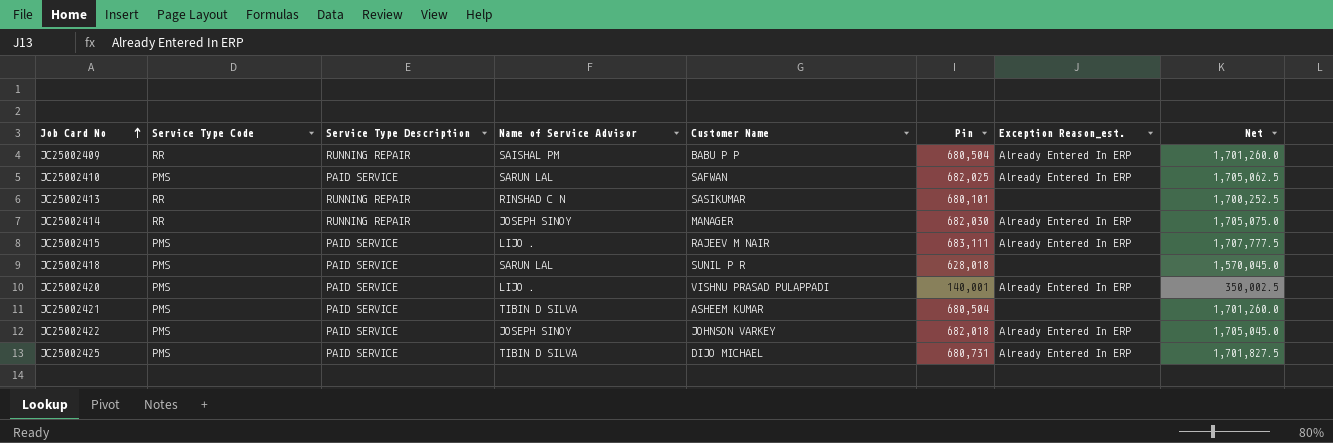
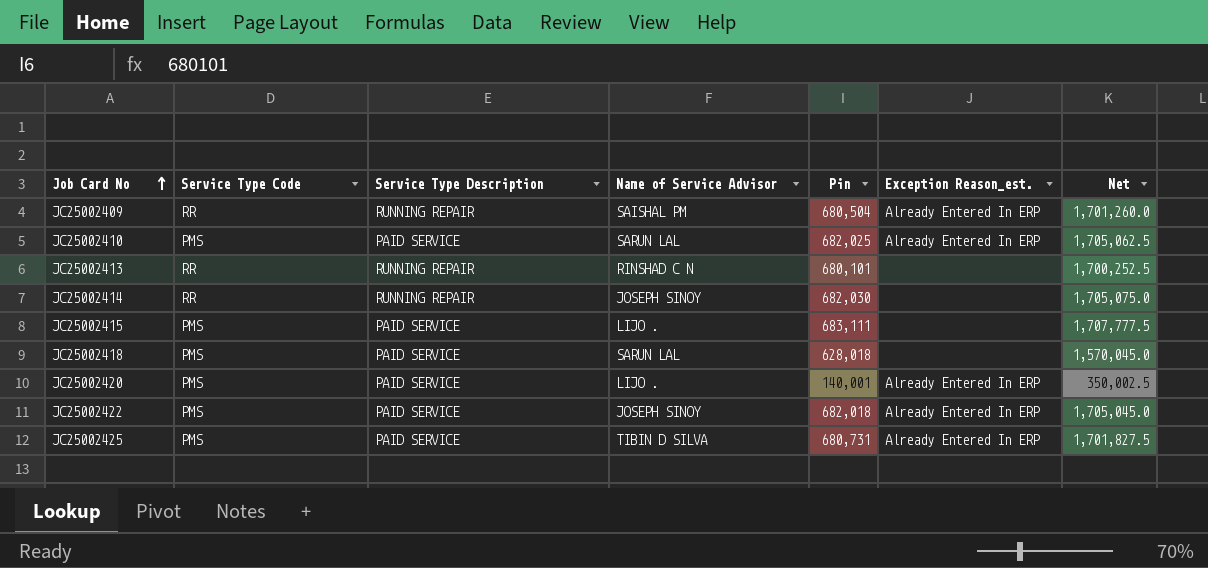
column Customer Name | position: 5 -> none
row JC25002421: PMS | PAID SERVICE | TIBIN D SILVA | ASHEEM KUMAR | 680,504 | none | 1,701,260.0 -> none
JC25002414 | Exception Reason_est.: Already Entered In ERP -> none
JC25002415 | Exception Reason_est.: Already Entered In ERP -> none

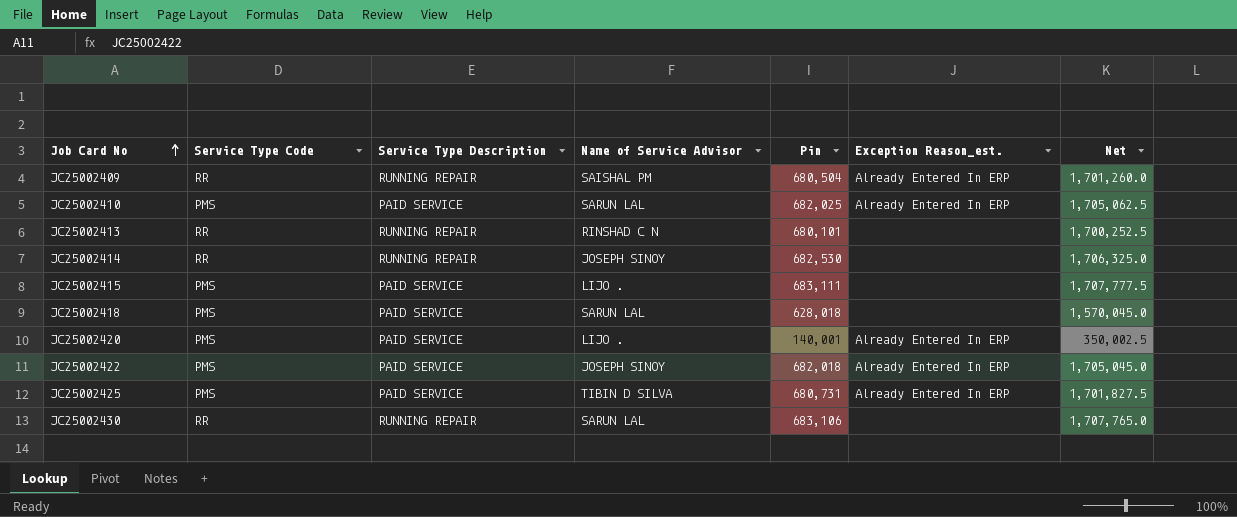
JC25002414 | Pin: 682,030 -> 682,530
JC25002414 | Net: 1,705,075.0 -> 1,706,325.0
row JC25002430: none -> RR | RUNNING REPAIR | SARUN LAL | 683,106 | none | 1,707,765.0

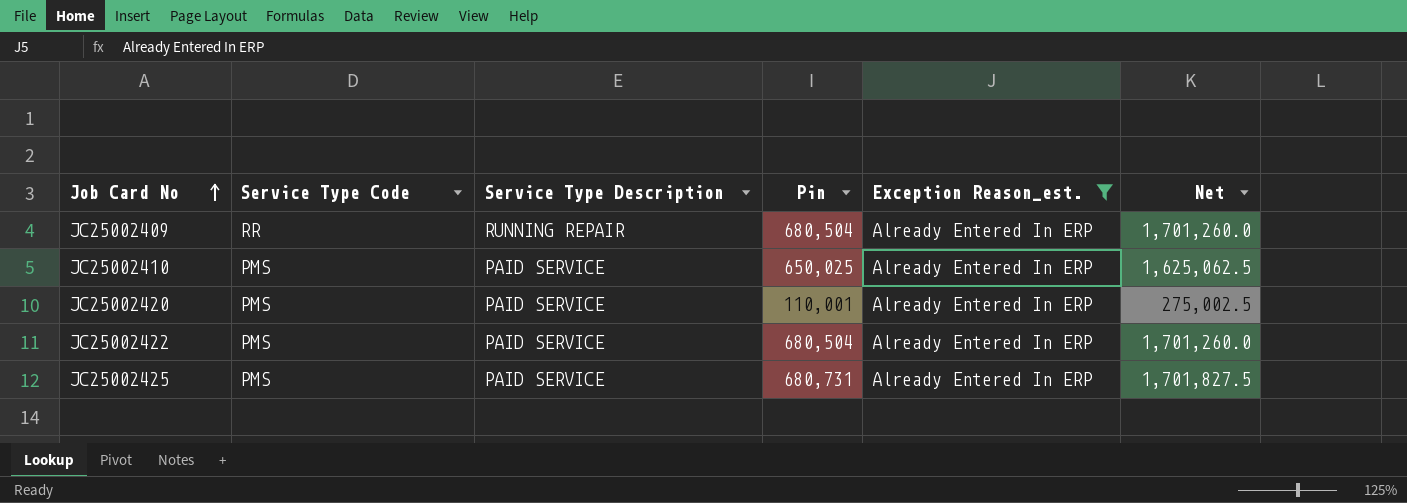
filter: none -> Exception Reason_est. = Already Entered In ERP
column Name of Service Advisor | position: 4 -> none
JC25002410 | Pin: 682,025 -> 650,025
JC25002410 | Net: 1,705,062.5 -> 1,625,062.5
JC25002420 | Pin: 140,001 -> 110,001
JC25002420 | Net: 350,002.5 -> 275,002.5
JC25002422 | Pin: 682,018 -> 680,504
JC25002422 | Net: 1,705,045.0 -> 1,701,260.0

